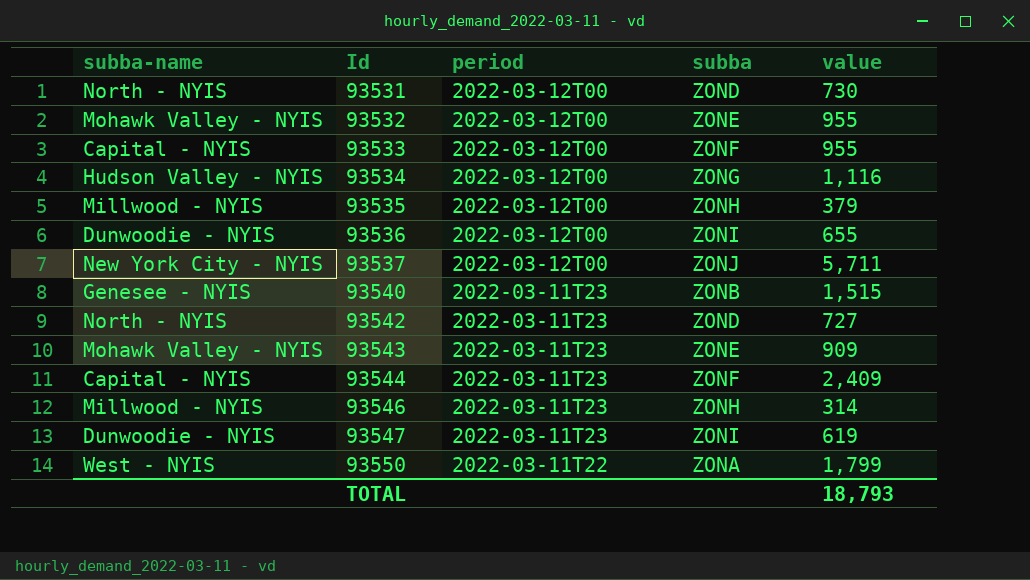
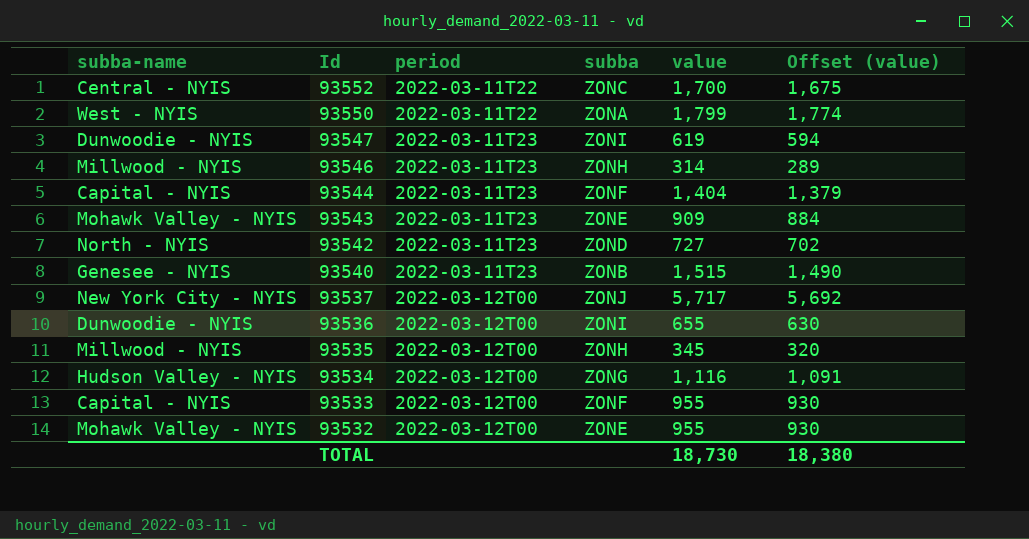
row order: Id ascending -> Id descending
column Offset (value) | formula: none -> [value] - 25
row 93531: North - NYIS | 2022-03-12T00 | ZOND | 730 -> none
row 93552: none -> Central - NYIS | 2022-03-11T22 | ZONC | 1,700 | 1,675
93544 | value: 2,409 -> 1,404
93537 | value: 5,711 -> 5,717
93535 | value: 379 -> 345
TOTAL | value: 18,793 -> 18,730

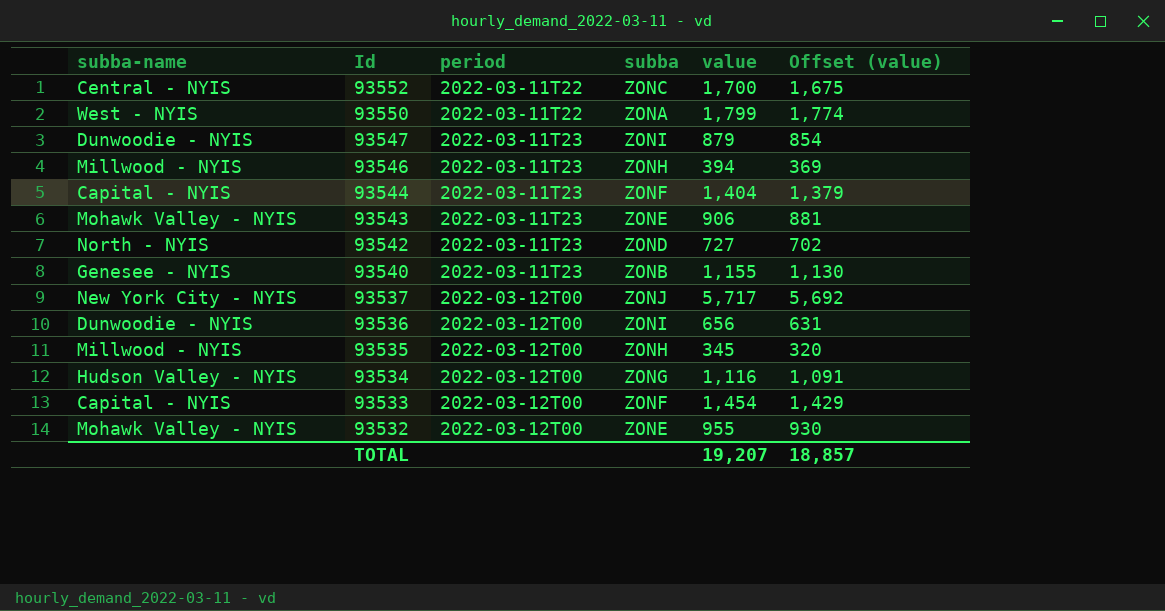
93547 | value: 619 -> 879
93547 | Offset (value): 594 -> 854
93546 | value: 314 -> 394
93546 | Offset (value): 289 -> 369
93543 | value: 909 -> 906
93543 | Offset (value): 884 -> 881
93540 | value: 1,515 -> 1,155
93540 | Offset (value): 1,490 -> 1,130
93536 | value: 655 -> 656
93536 | Offset (value): 630 -> 631
93533 | value: 955 -> 1,454
93533 | Offset (value): 930 -> 1,429
TOTAL | value: 18,730 -> 19,207
TOTAL | Offset (value): 18,380 -> 18,857

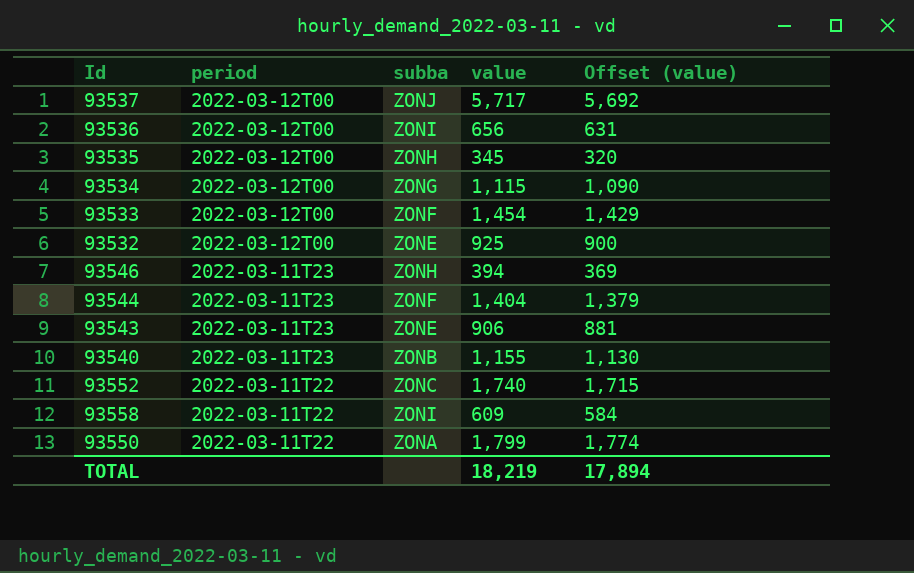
row order: Id descending -> period descending
column subba-name | position: 1 -> none
row 93547: Dunwoodie - NYIS | 2022-03-11T23 | ZONI | 879 | 854 -> none
row 93542: North - NYIS | 2022-03-11T23 | ZOND | 727 | 702 -> none
93534 | value: 1,116 -> 1,115
93534 | Offset (value): 1,091 -> 1,090
93532 | value: 955 -> 925
93532 | Offset (value): 930 -> 900
93552 | value: 1,700 -> 1,740
93552 | Offset (value): 1,675 -> 1,715
row 93558: none -> 2022-03-11T22 | ZONI | 609 | 584
TOTAL | value: 19,207 -> 18,219
TOTAL | Offset (value): 18,857 -> 17,894

